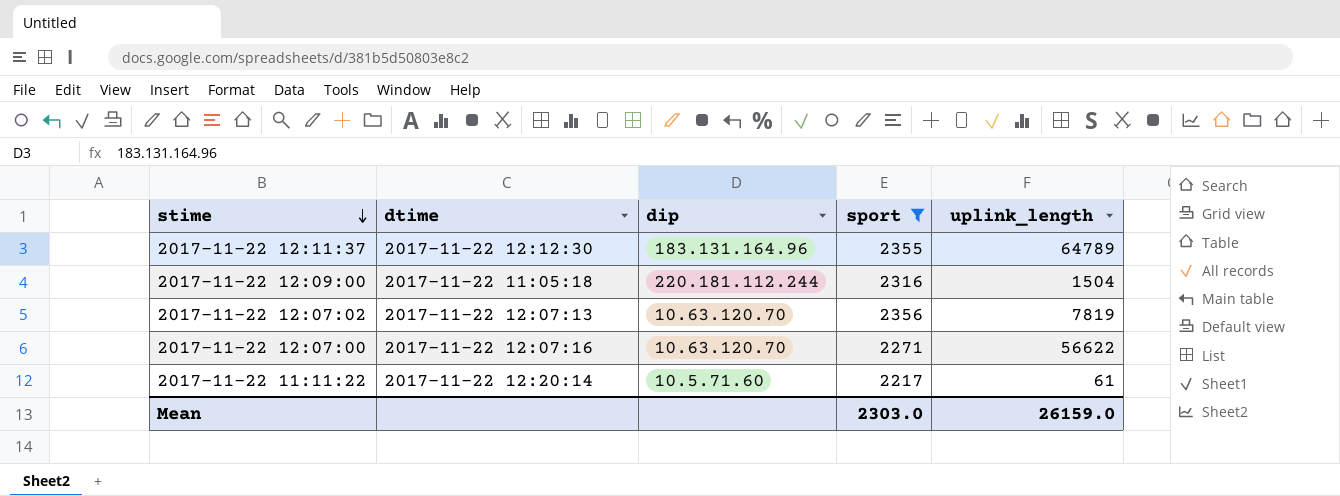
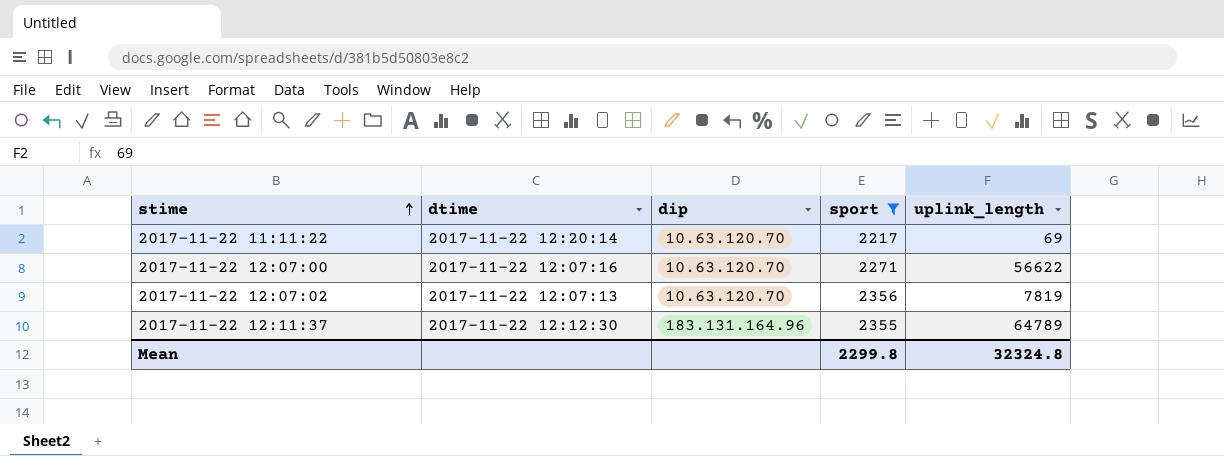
row order: stime descending -> stime ascending
row 2017-11-22 12:09:00: 2017-11-22 11:05:18 | 220.181.112.244 | 2316 | 1504 -> none
2017-11-22 11:11:22 | dip: 10.5.71.60 -> 10.63.120.70
2017-11-22 11:11:22 | uplink_length: 61 -> 69
Mean | sport: 2303.0 -> 2299.8
Mean | uplink_length: 26159.0 -> 32324.8

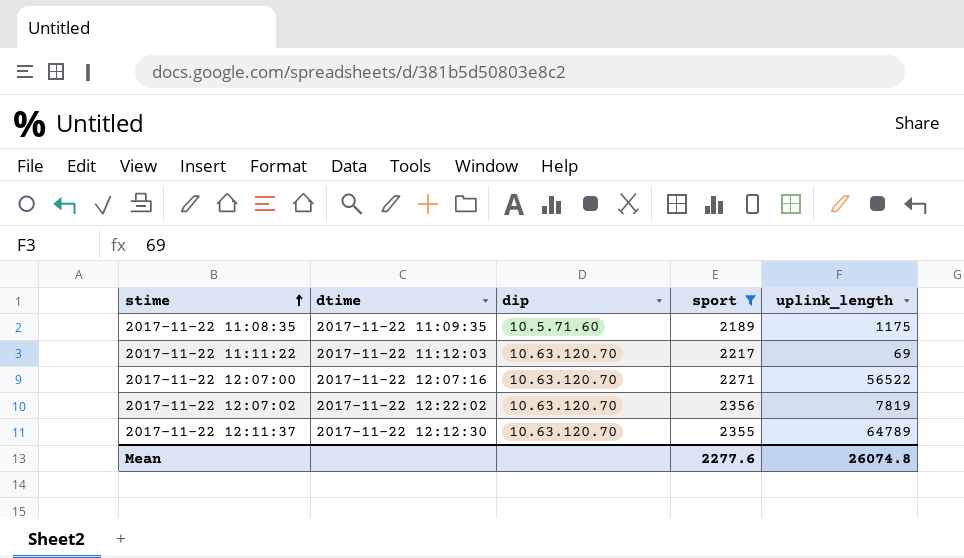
row 2017-11-22 11:08:35: none -> 2017-11-22 11:09:35 | 10.5.71.60 | 2189 | 1175
2017-11-22 11:11:22 | dtime: 2017-11-22 12:20:14 -> 2017-11-22 11:12:03
2017-11-22 12:07:00 | uplink_length: 56622 -> 56522
2017-11-22 12:07:02 | dtime: 2017-11-22 12:07:13 -> 2017-11-22 12:22:02
2017-11-22 12:11:37 | dip: 183.131.164.96 -> 10.63.120.70
Mean | sport: 2299.8 -> 2277.6
Mean | uplink_length: 32324.8 -> 26074.8

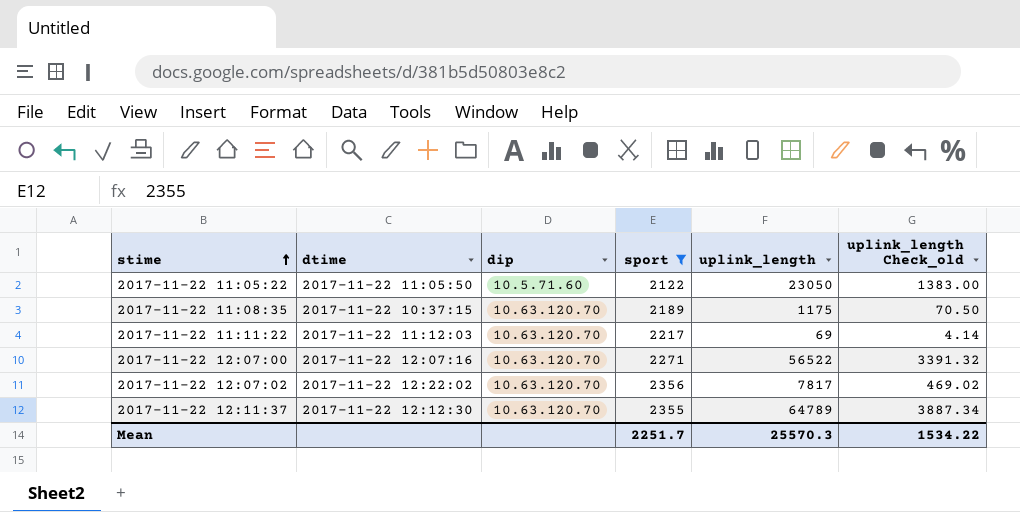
column uplink_length Check_old | formula: none -> [uplink_length] * 0.06
row 2017-11-22 11:05:22: none -> 2017-11-22 11:05:50 | 10.5.71.60 | 2122 | 23050 | 1383.00
2017-11-22 11:08:35 | dtime: 2017-11-22 11:09:35 -> 2017-11-22 10:37:15
2017-11-22 11:08:35 | dip: 10.5.71.60 -> 10.63.120.70
2017-11-22 12:07:02 | uplink_length: 7819 -> 7817
Mean | sport: 2277.6 -> 2251.7
Mean | uplink_length: 26074.8 -> 25570.3

